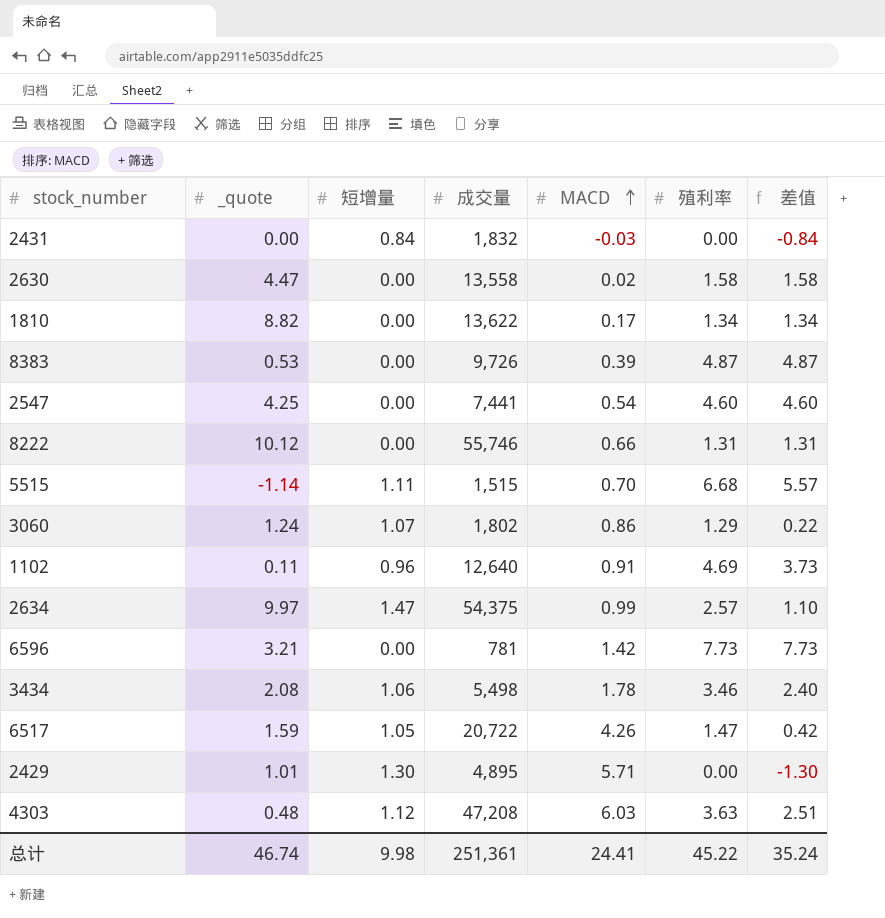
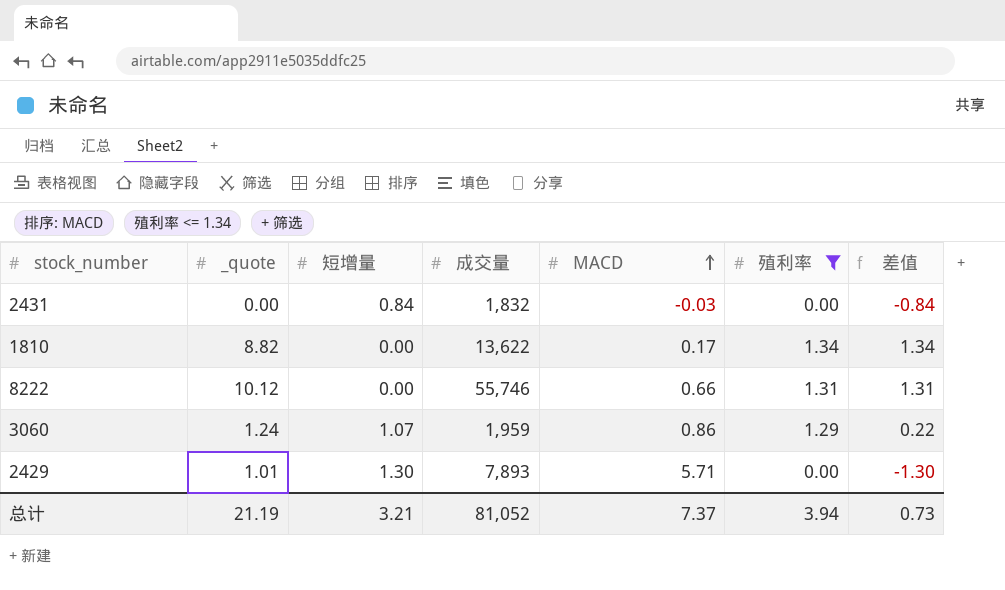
filter: none -> 殖利率 <= 1.34
3060 | 成交量: 1,802 -> 1,959
2429 | 成交量: 4,895 -> 7,893
总计 | _quote: 46.74 -> 21.19
总计 | 短增量: 9.98 -> 3.21
总计 | 成交量: 251,361 -> 81,052
总计 | MACD: 24.41 -> 7.37
总计 | 殖利率: 45.22 -> 3.94
总计 | 差值: 35.24 -> 0.73

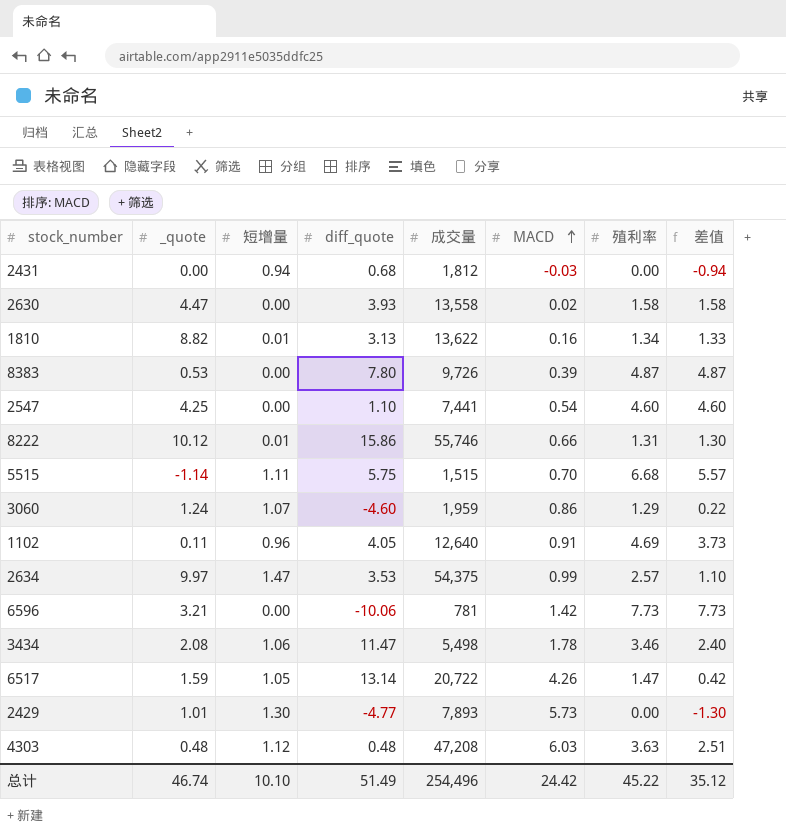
filter: 殖利率 <= 1.34 -> none
column diff_quote | position: none -> 4
2431 | 短增量: 0.84 -> 0.94
2431 | 成交量: 1,832 -> 1,812
2431 | 差值: -0.84 -> -0.94
1810 | 短增量: 0.00 -> 0.01
1810 | MACD: 0.17 -> 0.16
1810 | 差值: 1.34 -> 1.33
8222 | 短增量: 0.00 -> 0.01
8222 | 差值: 1.31 -> 1.30
2429 | MACD: 5.71 -> 5.73
总计 | _quote: 21.19 -> 46.74
总计 | 短增量: 3.21 -> 10.10
总计 | 成交量: 81,052 -> 254,496
总计 | MACD: 7.37 -> 24.42
总计 | 殖利率: 3.94 -> 45.22
总计 | 差值: 0.73 -> 35.12

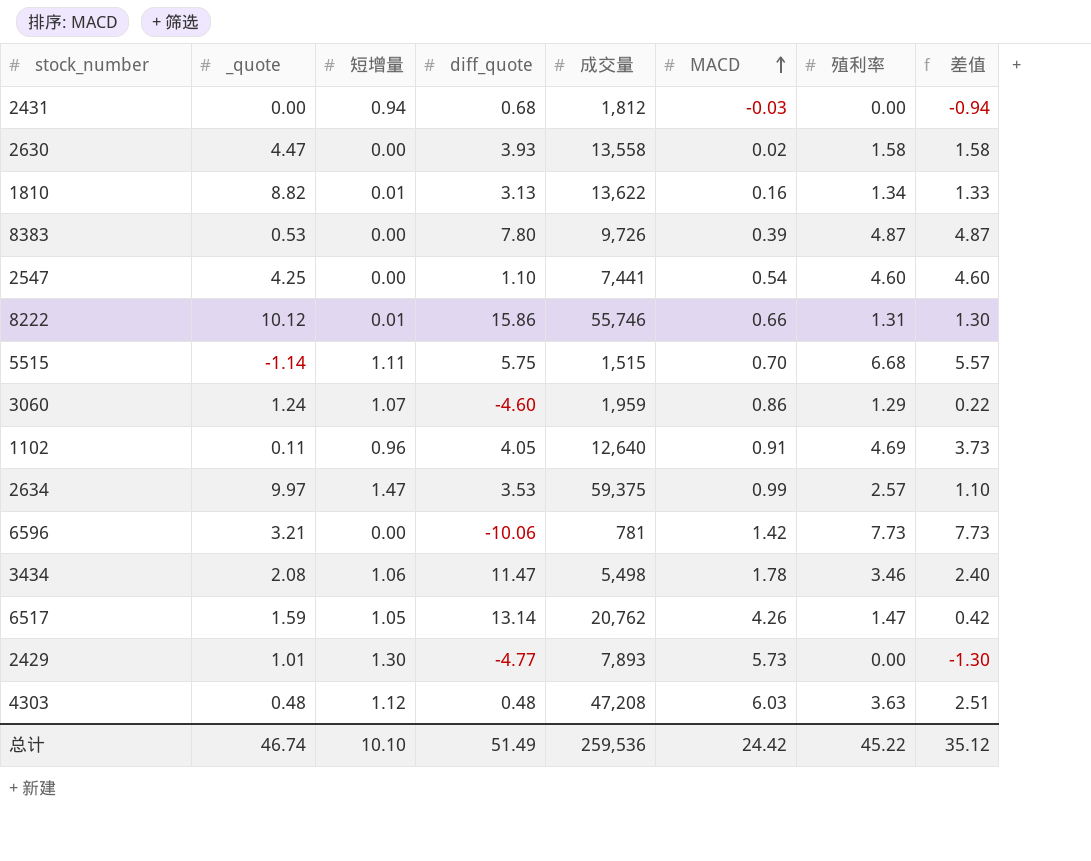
2634 | 成交量: 54,375 -> 59,375
6517 | 成交量: 20,722 -> 20,762
总计 | 成交量: 254,496 -> 259,536

